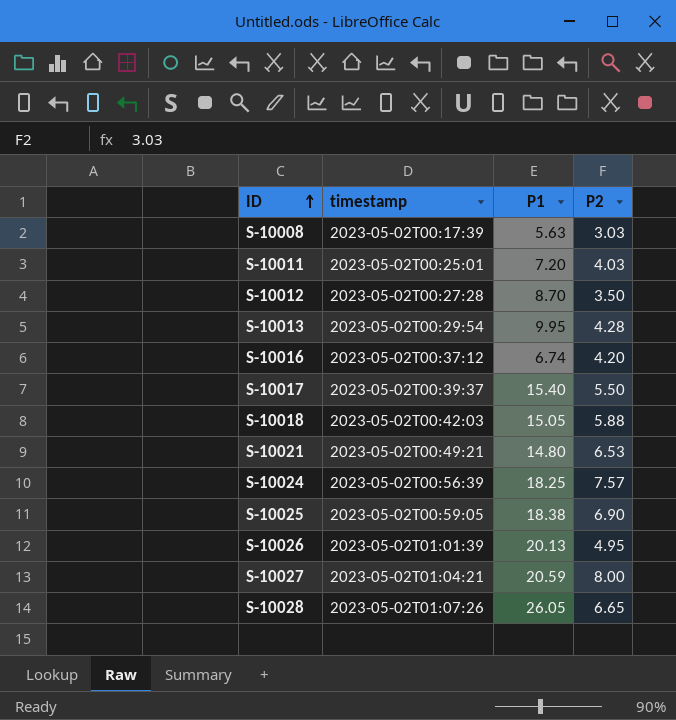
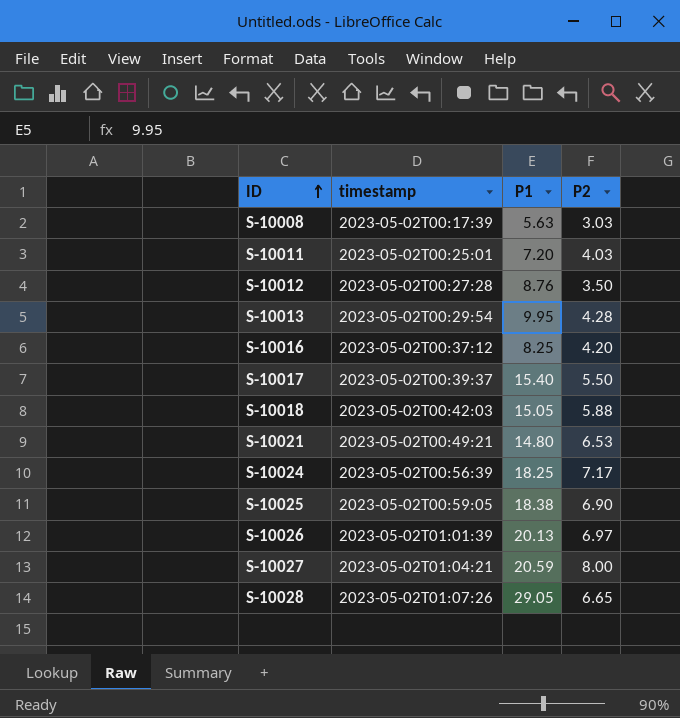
S-10012 | P1: 8.70 -> 8.76
S-10016 | P1: 6.74 -> 8.25
S-10024 | P2: 7.57 -> 7.17
S-10026 | P2: 4.95 -> 6.97
S-10028 | P1: 26.05 -> 29.05

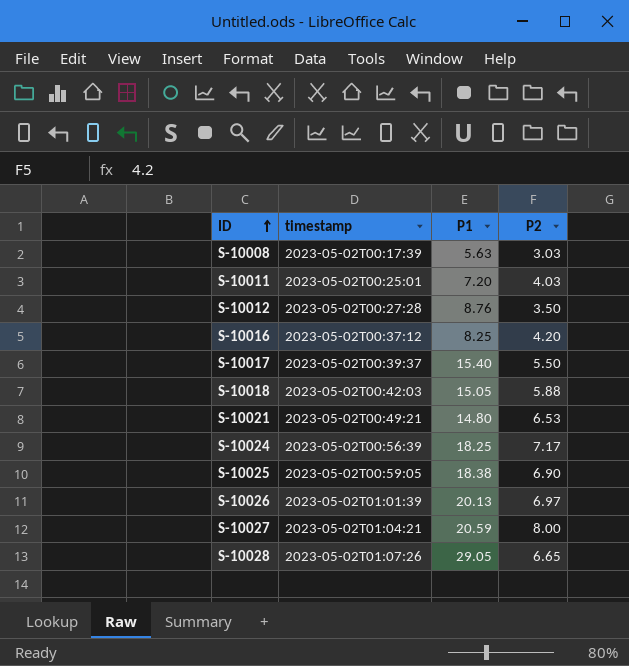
row S-10013: 2023-05-02T00:29:54 | 9.95 | 4.28 -> none

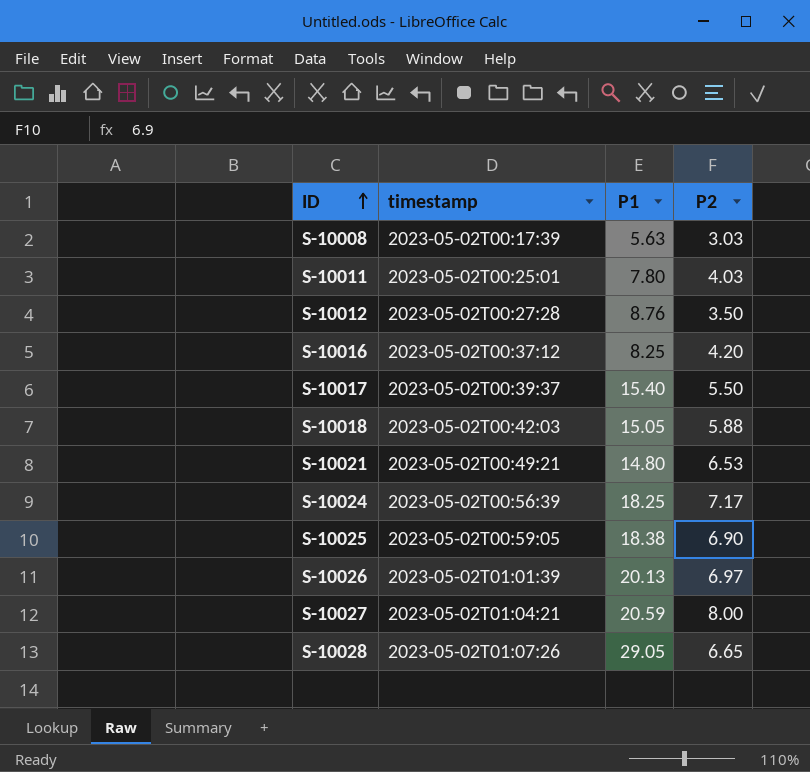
S-10011 | P1: 7.20 -> 7.80

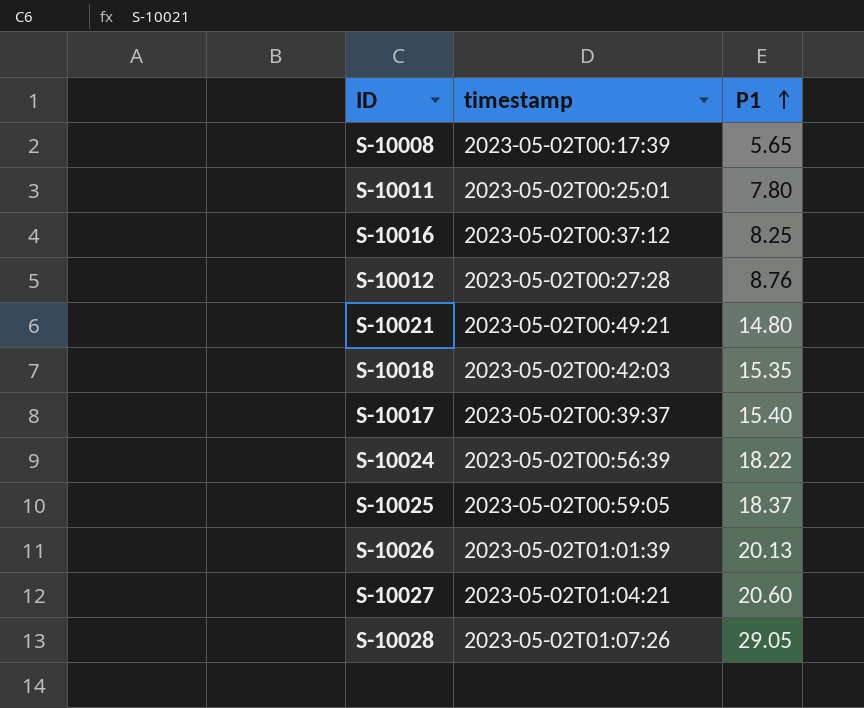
row order: ID ascending -> P1 ascending
column P2 | position: 4 -> none
S-10008 | P1: 5.63 -> 5.65
S-10018 | P1: 15.05 -> 15.35
S-10024 | P1: 18.25 -> 18.22
S-10025 | P1: 18.38 -> 18.37
S-10027 | P1: 20.59 -> 20.60

